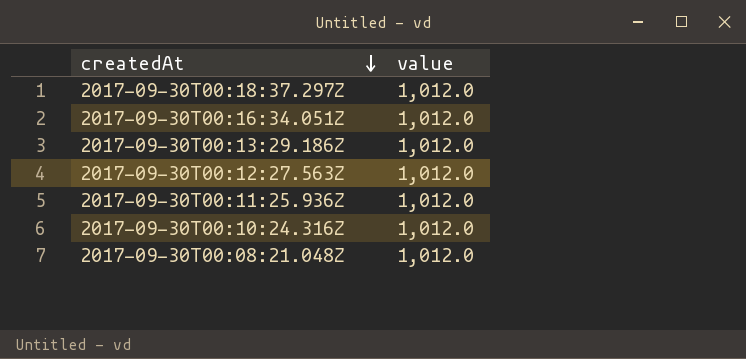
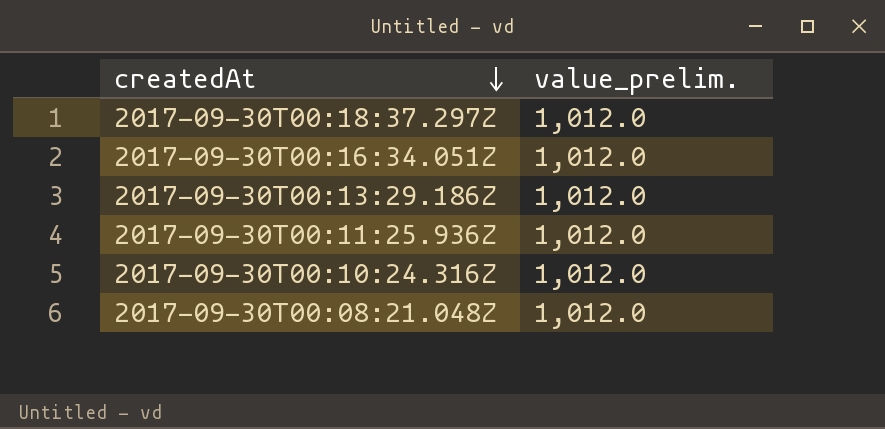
column name: value -> value_prelim.
row 2017-09-30T00:12:27.563Z: 1,012.0 -> none

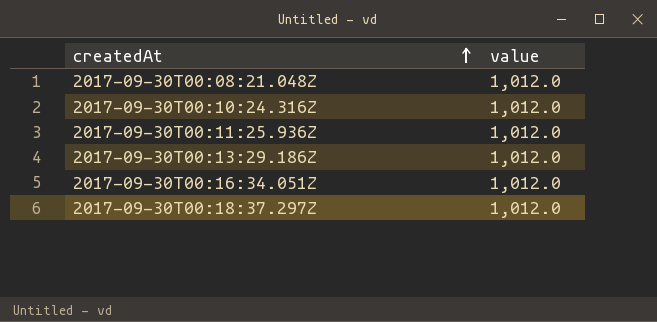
row order: createdAt descending -> createdAt ascending
column name: value_prelim. -> value

